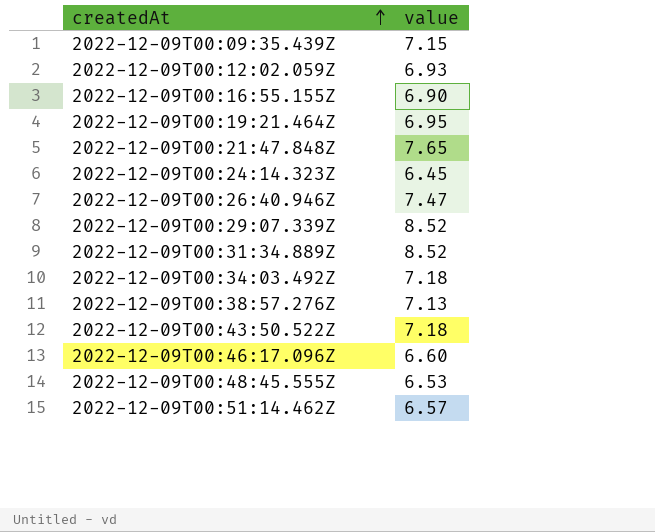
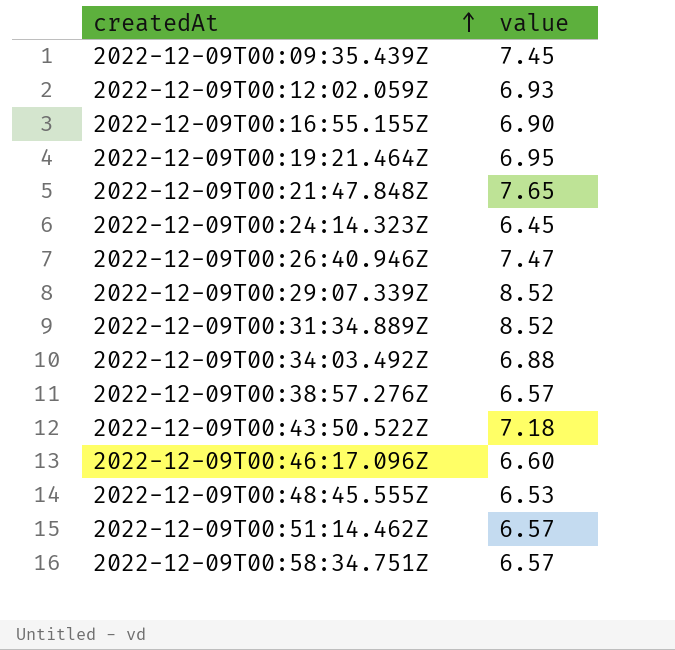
2022-12-09T00:09:35.439Z | value: 7.15 -> 7.45
2022-12-09T00:34:03.492Z | value: 7.18 -> 6.88
2022-12-09T00:38:57.276Z | value: 7.13 -> 6.57
row 2022-12-09T00:58:34.751Z: none -> 6.57

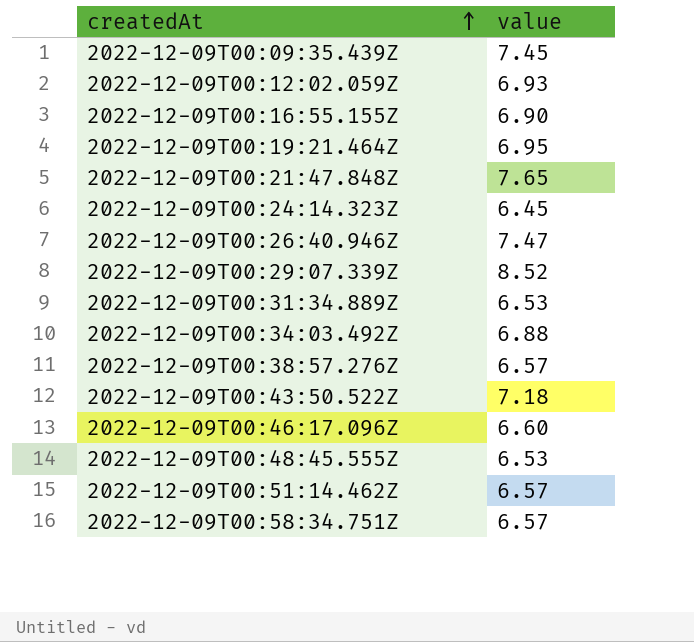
2022-12-09T00:31:34.889Z | value: 8.52 -> 6.53

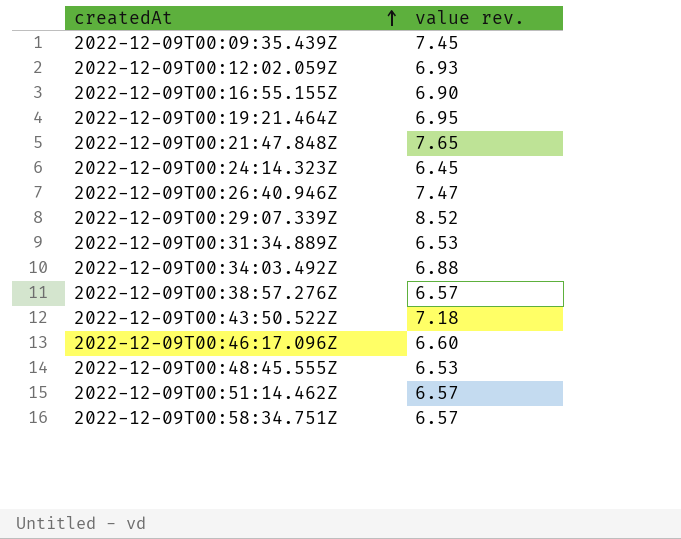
column name: value -> value rev.

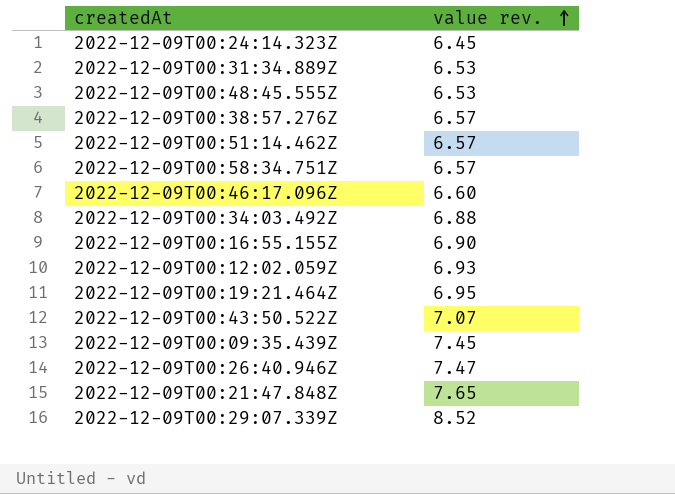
row order: createdAt ascending -> value rev. ascending
2022-12-09T00:43:50.522Z | value rev.: 7.18 -> 7.07

